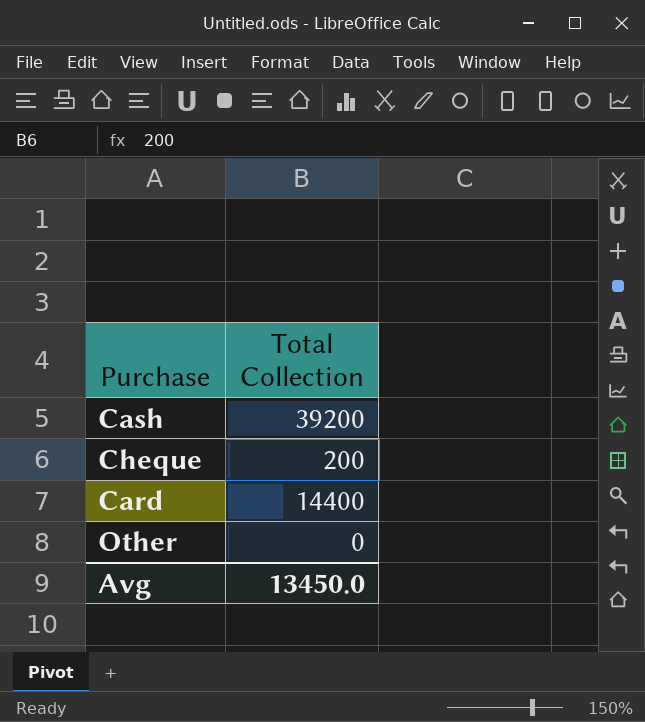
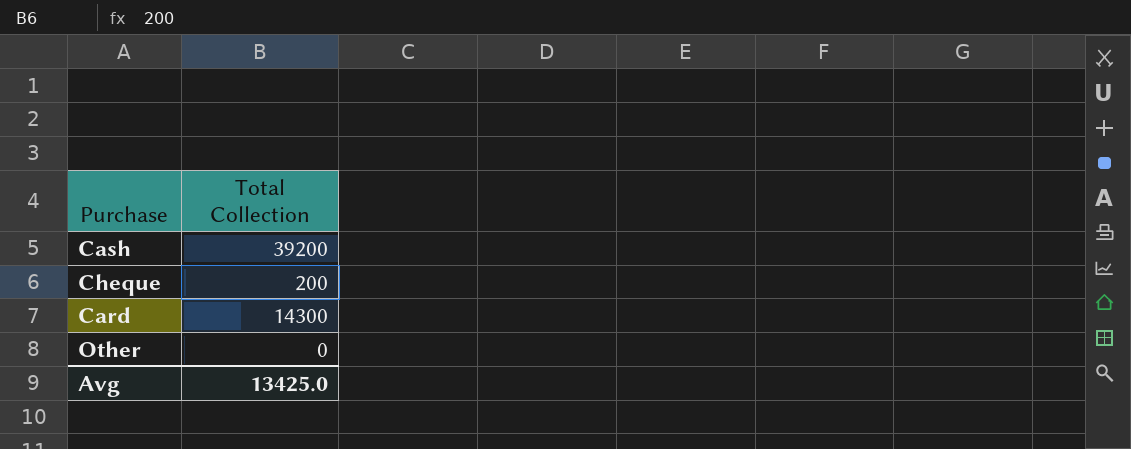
Card | Total Collection: 14400 -> 14300
Avg | Total Collection: 13450.0 -> 13425.0

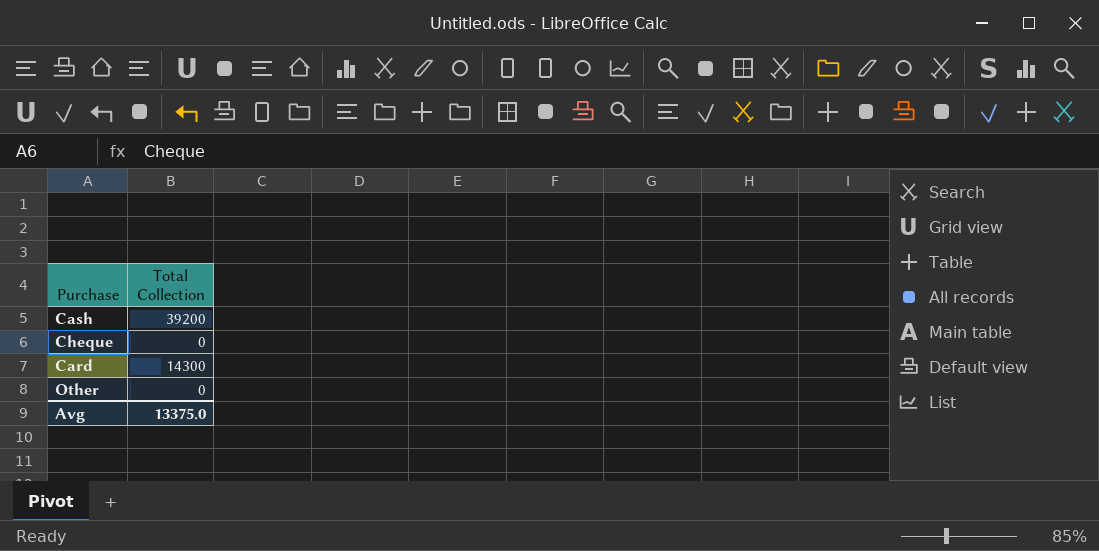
Cheque | Total Collection: 200 -> 0
Avg | Total Collection: 13425.0 -> 13375.0

